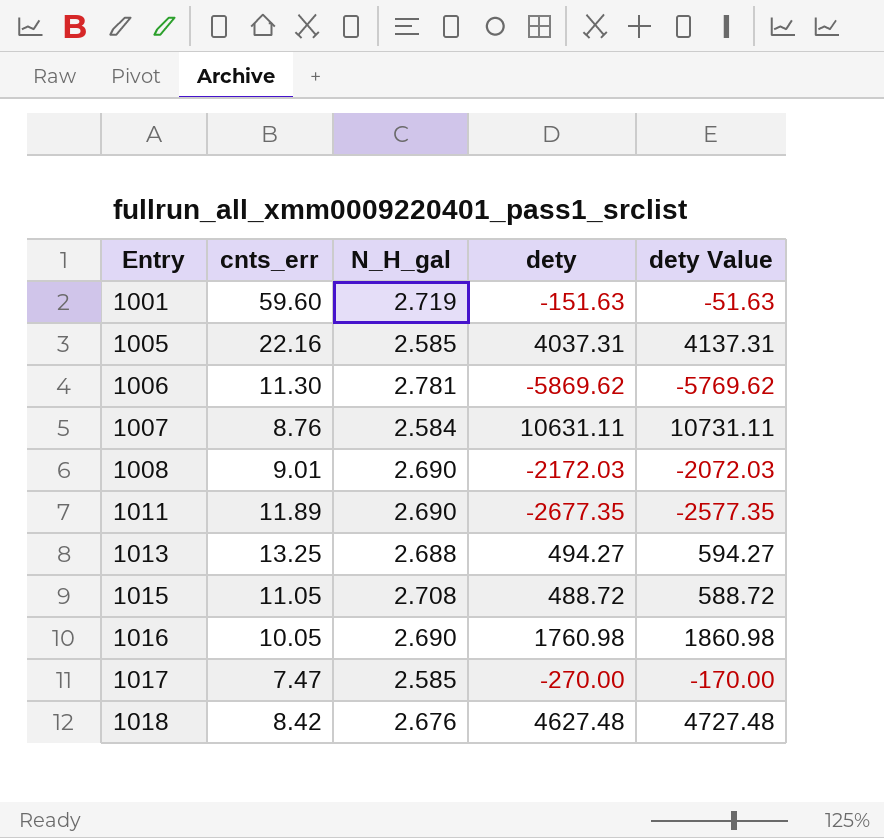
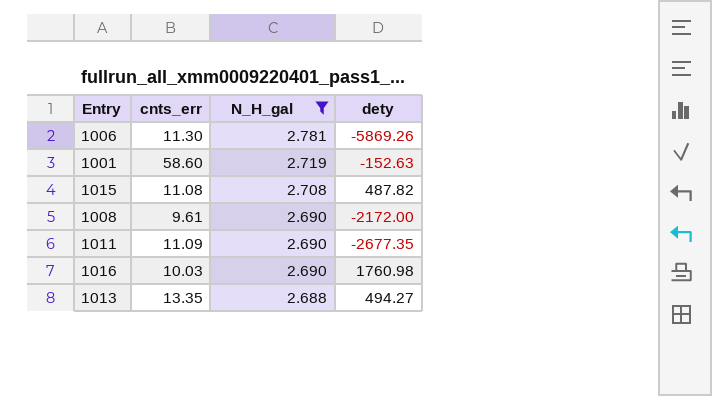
filter: none -> N_H_gal >= 2.688
row order: Entry ascending -> N_H_gal descending
column dety Value | formula: [dety] + 100 -> none
1006 | dety: -5869.62 -> -5869.26
1001 | cnts_err: 59.60 -> 58.60
1001 | dety: -151.63 -> -152.63
1015 | cnts_err: 11.05 -> 11.08
1015 | dety: 488.72 -> 487.82
1008 | cnts_err: 9.01 -> 9.61
1008 | dety: -2172.03 -> -2172.00
1011 | cnts_err: 11.89 -> 11.09
1016 | cnts_err: 10.05 -> 10.03
1013 | cnts_err: 13.25 -> 13.35

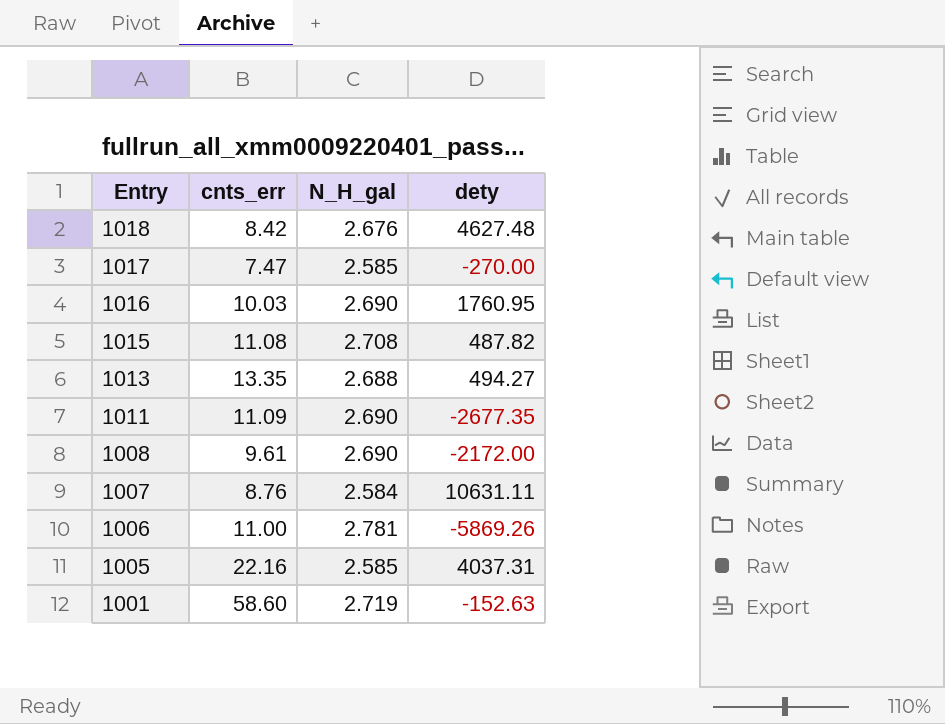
filter: N_H_gal >= 2.688 -> none
row order: N_H_gal descending -> Entry descending
1016 | dety: 1760.98 -> 1760.95
1006 | cnts_err: 11.30 -> 11.00

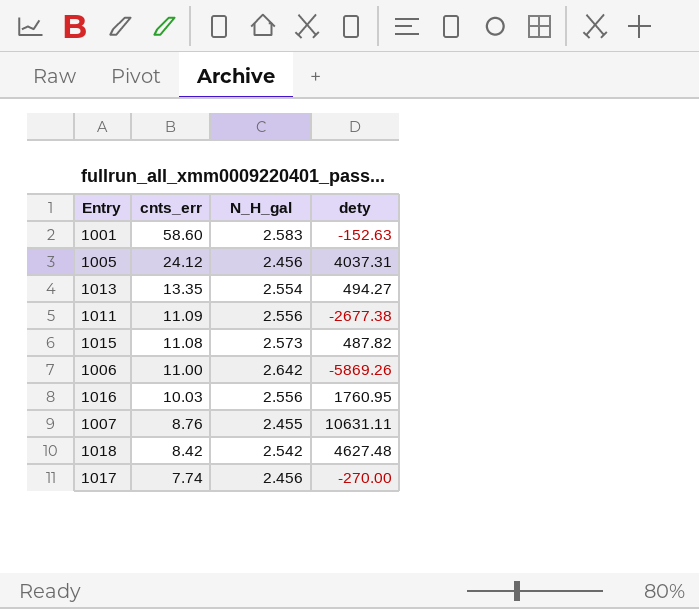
row order: Entry descending -> cnts_err descending
row 1008: 9.61 | 2.690 | -2172.00 -> none
1001 | N_H_gal: 2.719 -> 2.583
1005 | cnts_err: 22.16 -> 24.12
1005 | N_H_gal: 2.585 -> 2.456
1013 | N_H_gal: 2.688 -> 2.554
1011 | N_H_gal: 2.690 -> 2.556
1011 | dety: -2677.35 -> -2677.38
1015 | N_H_gal: 2.708 -> 2.573
1006 | N_H_gal: 2.781 -> 2.642
1016 | N_H_gal: 2.690 -> 2.556
1007 | N_H_gal: 2.584 -> 2.455
1018 | N_H_gal: 2.676 -> 2.542
1017 | cnts_err: 7.47 -> 7.74
1017 | N_H_gal: 2.585 -> 2.456

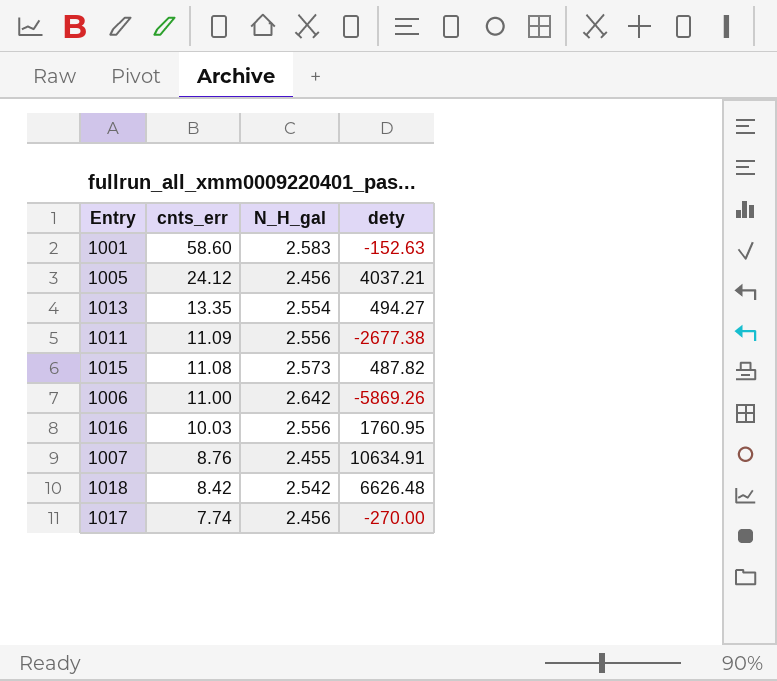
1005 | dety: 4037.31 -> 4037.21
1007 | dety: 10631.11 -> 10634.91
1018 | dety: 4627.48 -> 6626.48

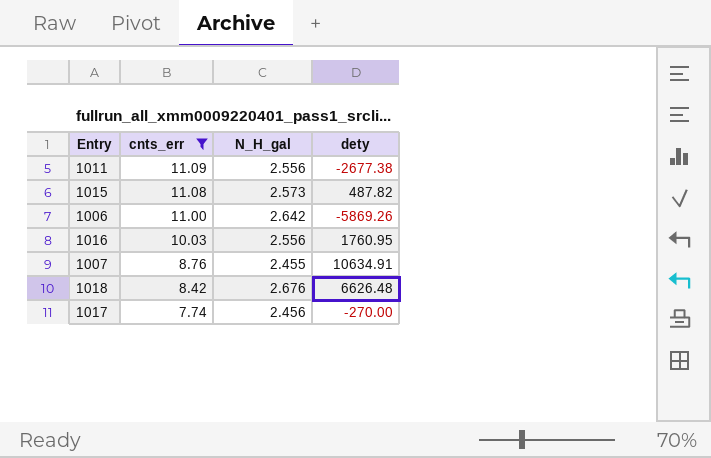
filter: none -> cnts_err <= 11.09
1018 | N_H_gal: 2.542 -> 2.676

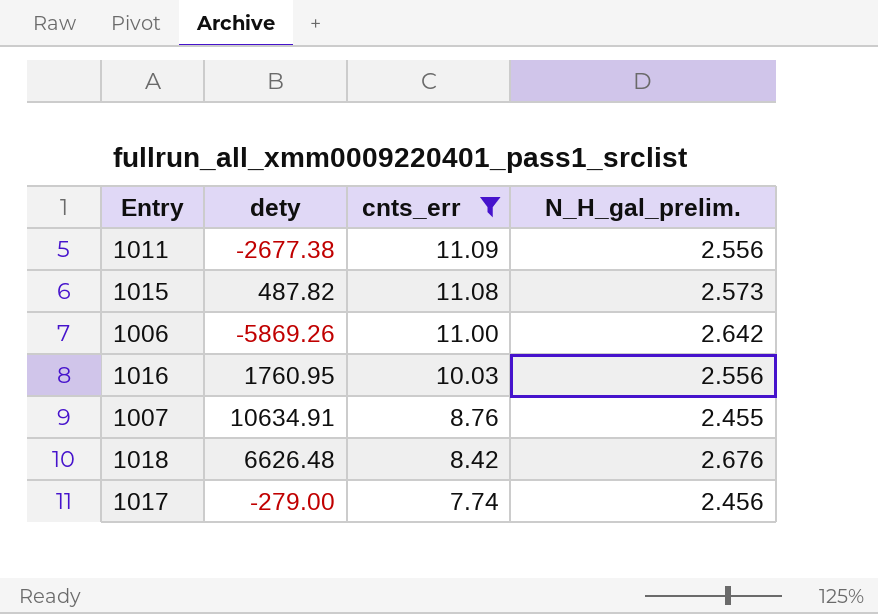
column dety | position: 4 -> 2
column name: N_H_gal -> N_H_gal_prelim.
1017 | dety: -270.00 -> -279.00

